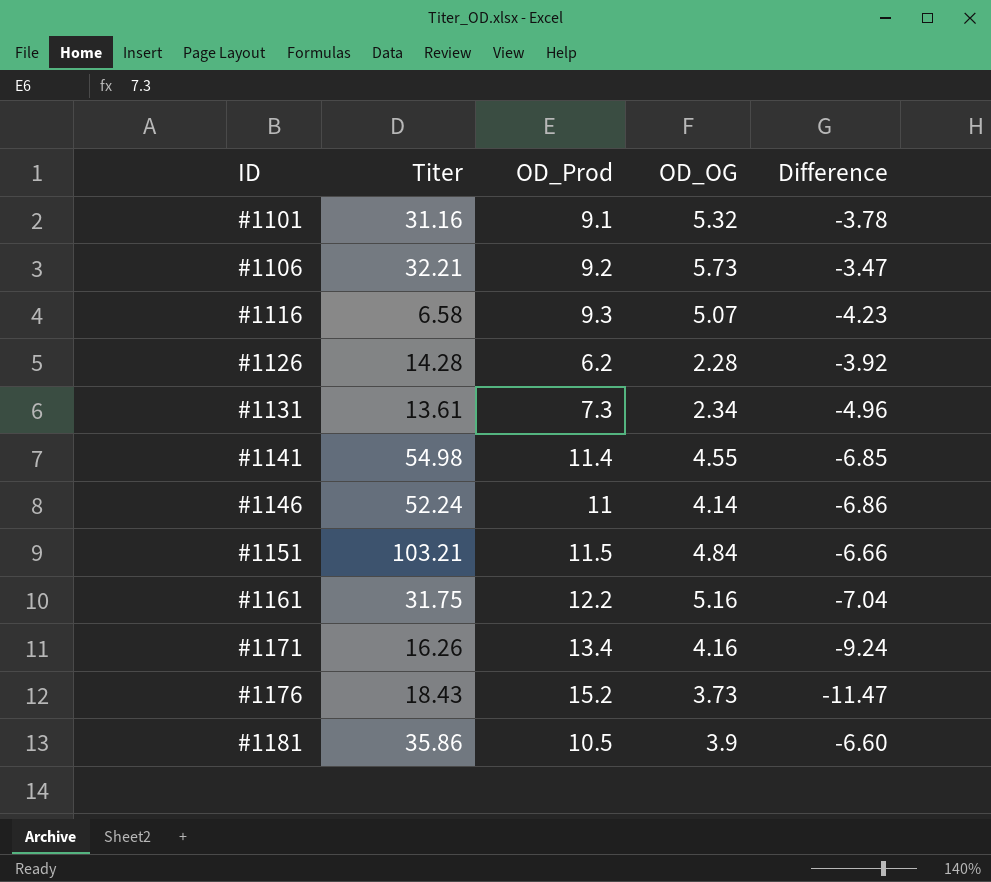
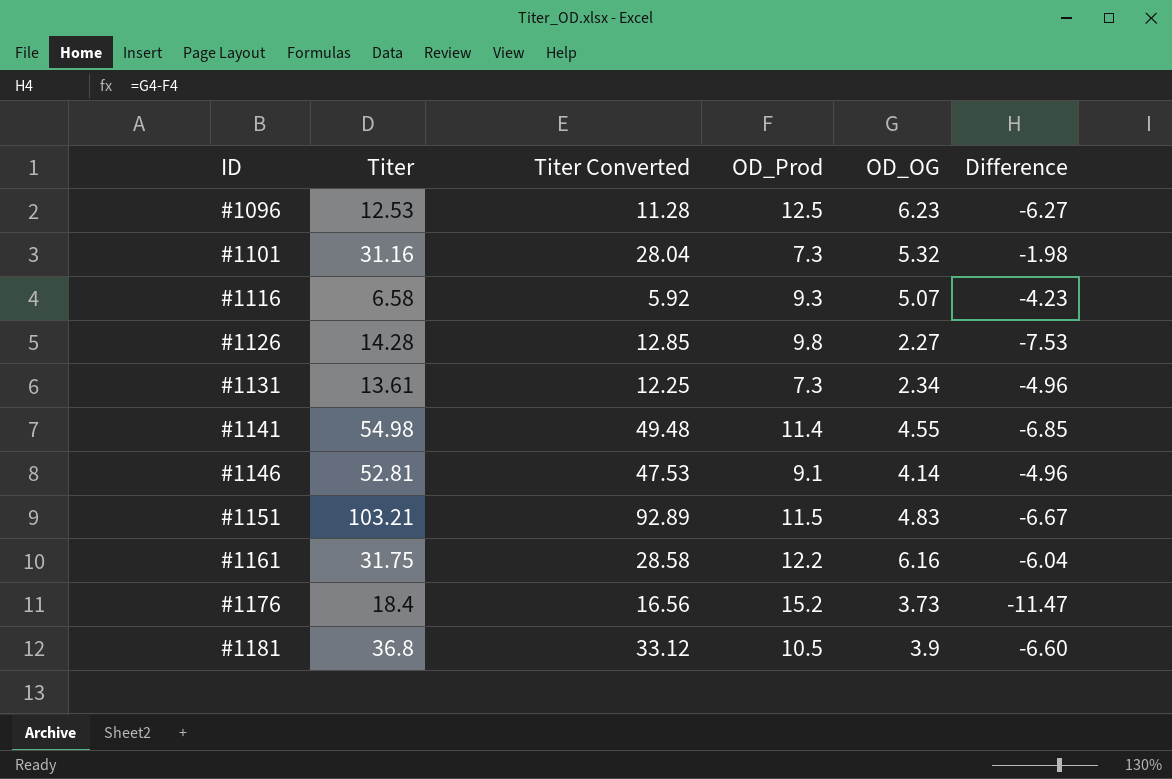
column Titer Converted | formula: none -> [Titer] * 0.9
row #1106: 32.21 | 9.2 | 5.73 | -3.47 -> none
row #1171: 16.26 | 13.4 | 4.16 | -9.24 -> none
row #1096: none -> 12.53 | 11.28 | 12.5 | 6.23 | -6.27
#1101 | OD_Prod: 9.1 -> 7.3
#1101 | Difference: -3.78 -> -1.98
#1126 | OD_Prod: 6.2 -> 9.8
#1126 | OD_OG: 2.28 -> 2.27
#1126 | Difference: -3.92 -> -7.53
#1146 | Titer: 52.24 -> 52.81
#1146 | OD_Prod: 11 -> 9.1
#1146 | Difference: -6.86 -> -4.96
#1151 | OD_OG: 4.84 -> 4.83
#1151 | Difference: -6.66 -> -6.67
#1161 | OD_OG: 5.16 -> 6.16
#1161 | Difference: -7.04 -> -6.04
#1176 | Titer: 18.43 -> 18.4
#1181 | Titer: 35.86 -> 36.8

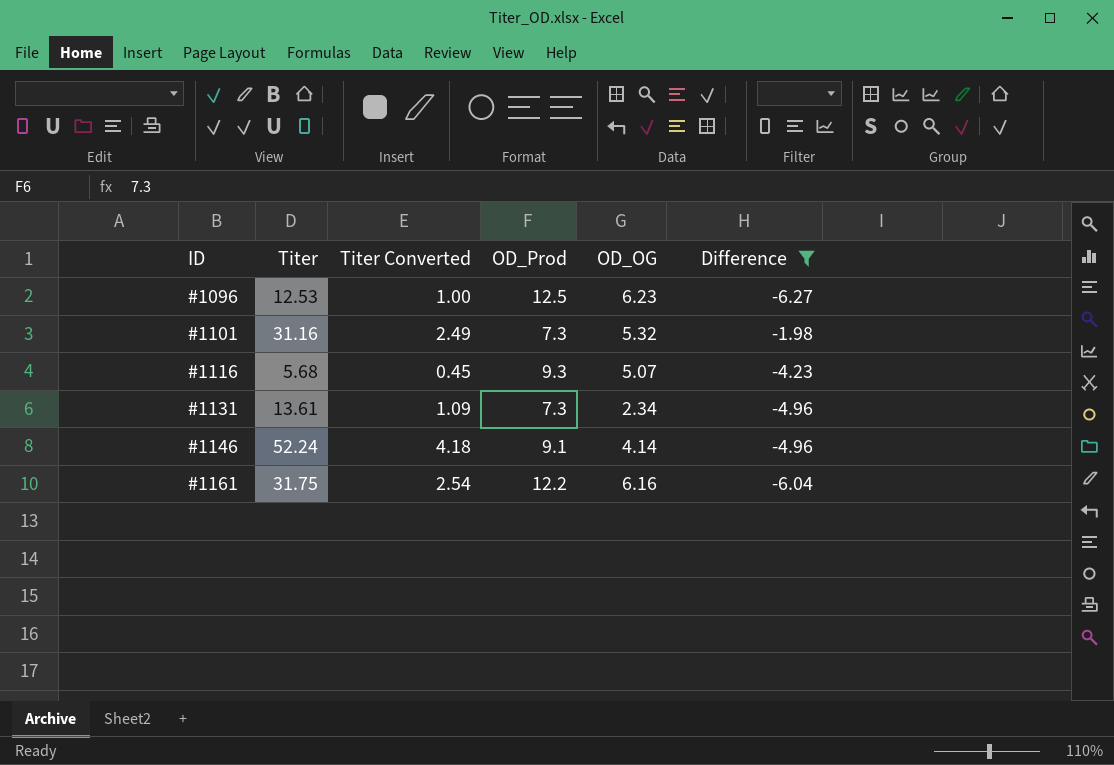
filter: none -> Difference >= -6.27
column Titer Converted | formula: [Titer] * 0.9 -> [Titer] * 0.08
#1116 | Titer: 6.58 -> 5.68
#1146 | Titer: 52.81 -> 52.24

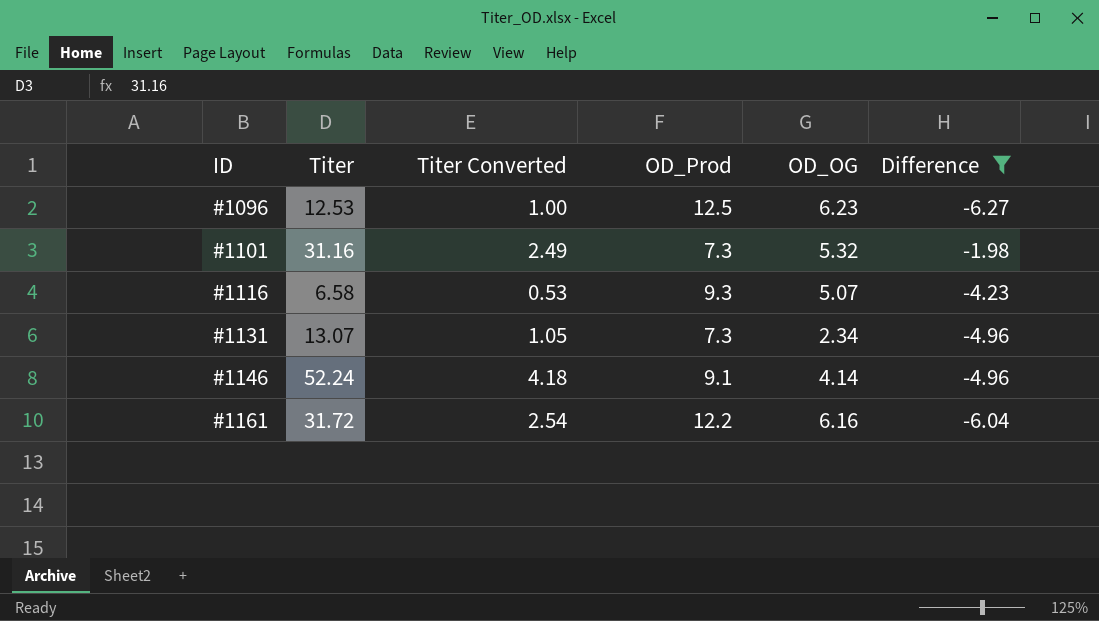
#1116 | Titer: 5.68 -> 6.58
#1116 | Titer Converted: 0.45 -> 0.53
#1131 | Titer: 13.61 -> 13.07
#1131 | Titer Converted: 1.09 -> 1.05
#1161 | Titer: 31.75 -> 31.72

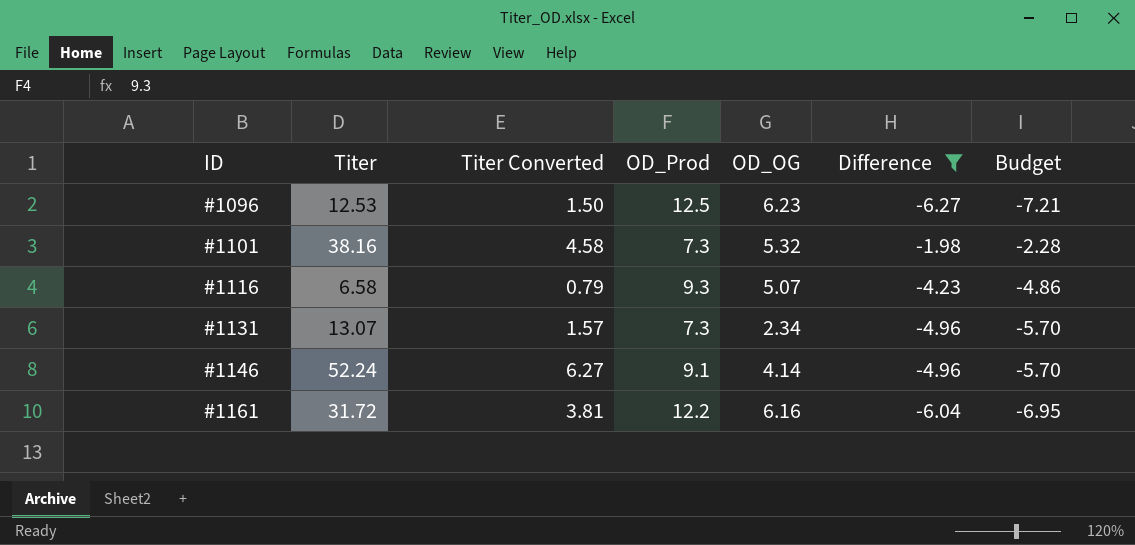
column Titer Converted | formula: [Titer] * 0.08 -> [Titer] * 0.12
column Budget | formula: none -> [Difference] * 1.15
#1101 | Titer: 31.16 -> 38.16

